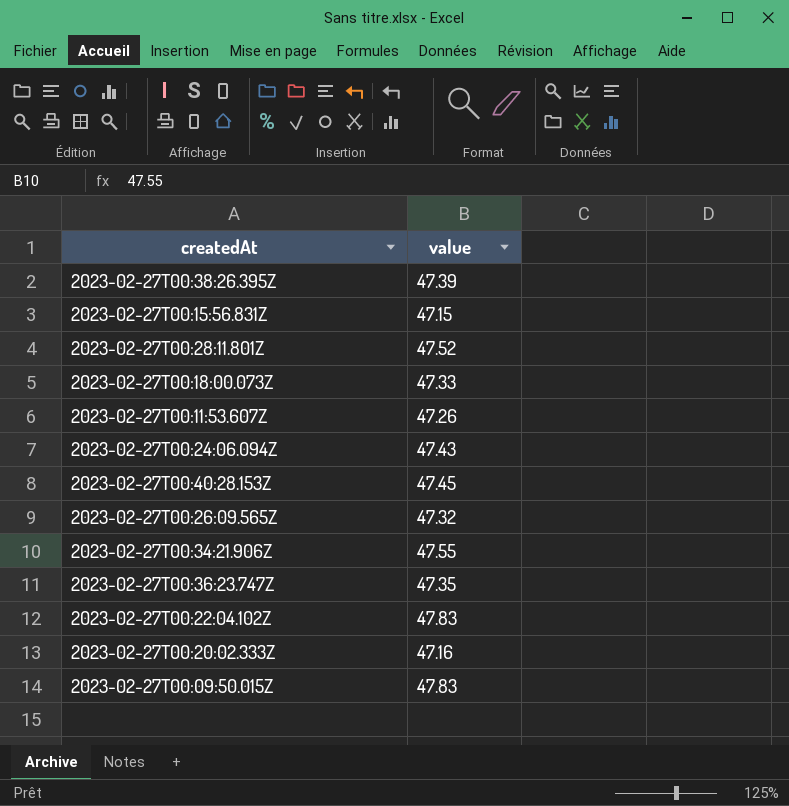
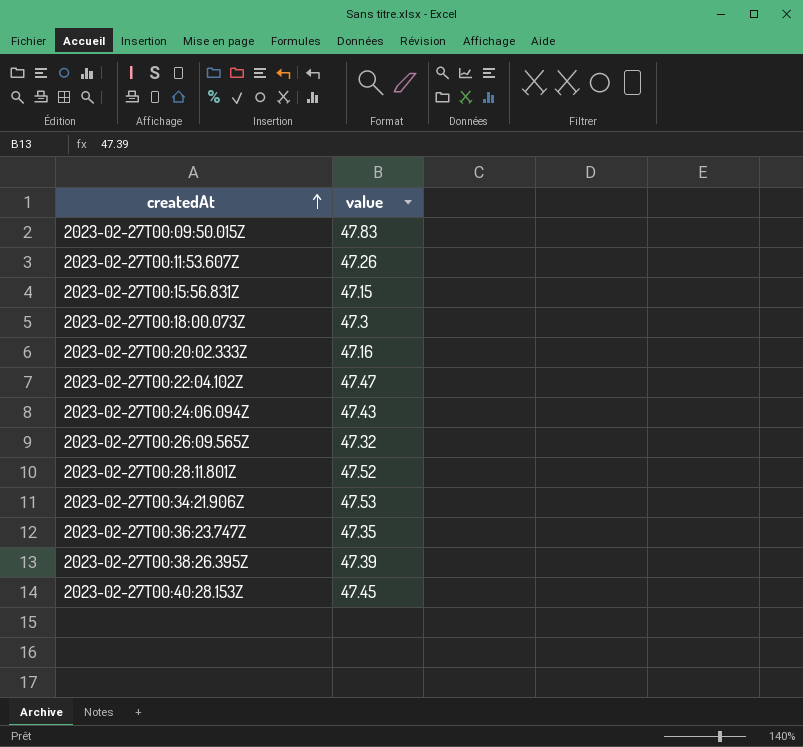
row order: none -> createdAt ascending
2023-02-27T00:18:00.073Z | value: 47.33 -> 47.3
2023-02-27T00:22:04.102Z | value: 47.83 -> 47.47
2023-02-27T00:34:21.906Z | value: 47.55 -> 47.53

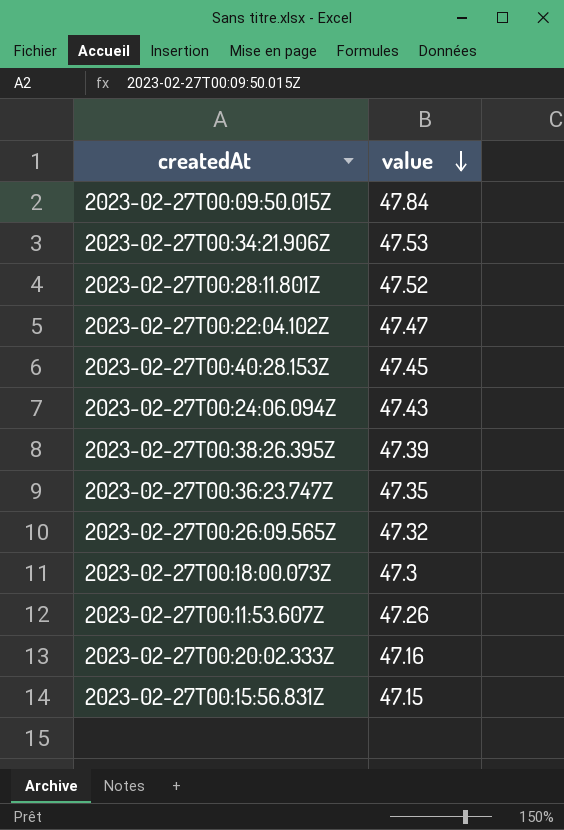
row order: createdAt ascending -> value descending
2023-02-27T00:09:50.015Z | value: 47.83 -> 47.84

